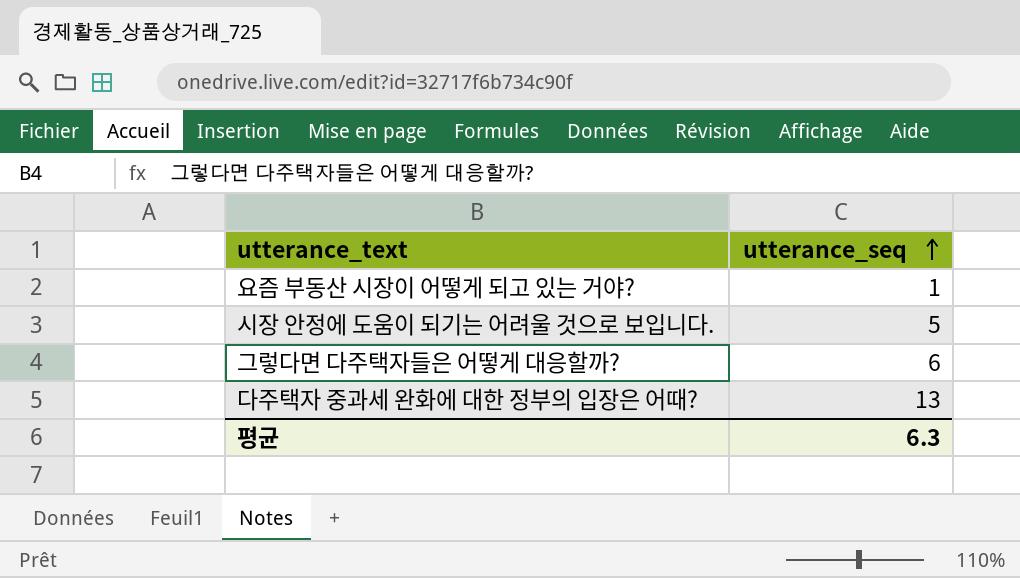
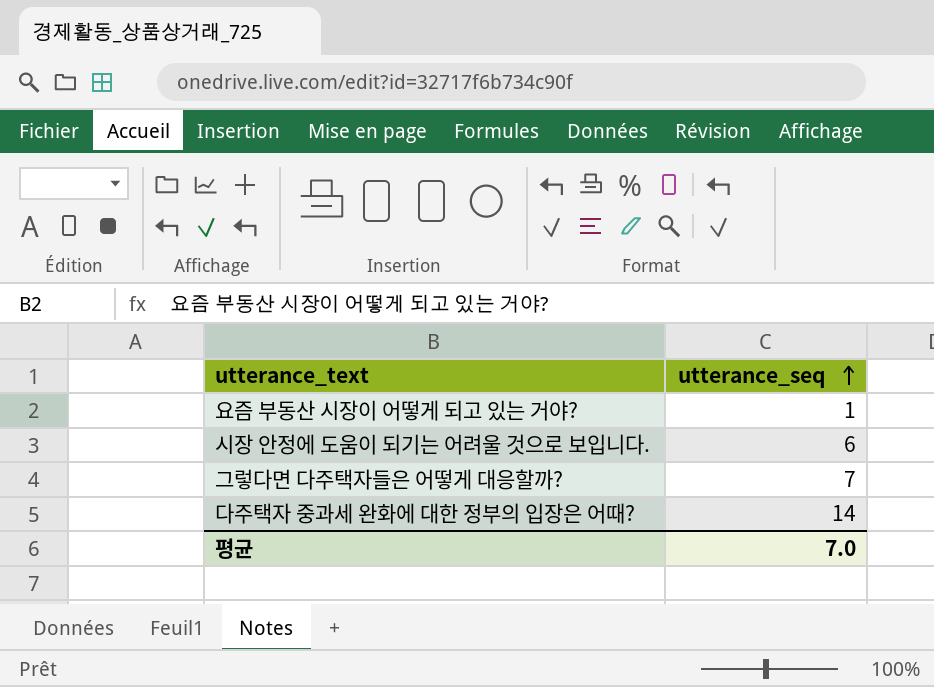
시장 안정에 도움이 되기는 어려울 것으로 보입니다. | utterance_seq: 5 -> 6
그렇다면 다주택자들은 어떻게 대응할까? | utterance_seq: 6 -> 7
다주택자 중과세 완화에 대한 정부의 입장은 어때? | utterance_seq: 13 -> 14
평균 | utterance_seq: 6.3 -> 7.0

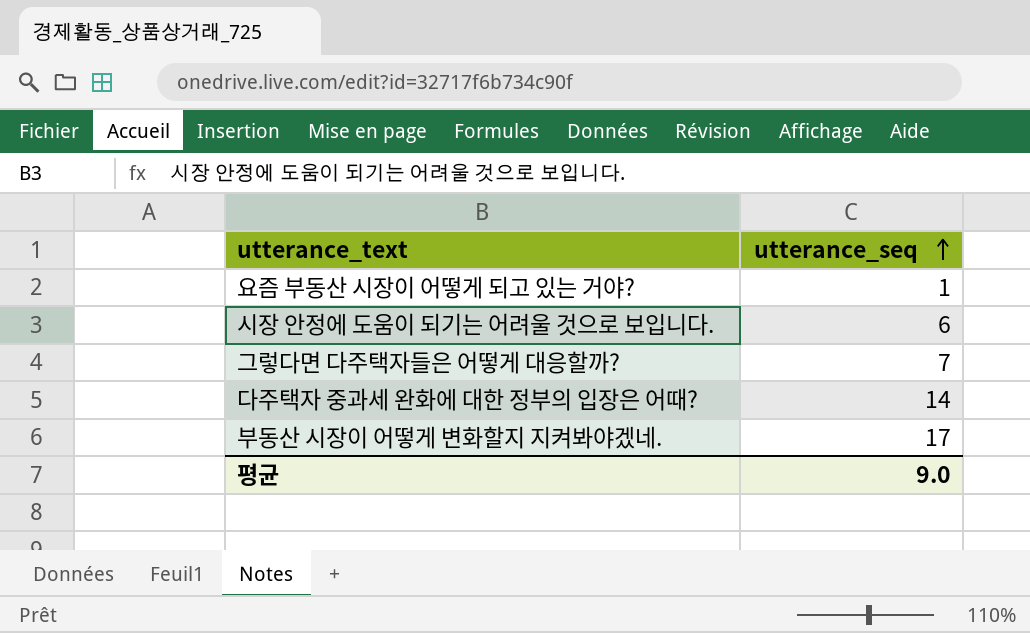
row 부동산 시장이 어떻게 변화할지 지켜봐야겠네.: none -> 17
평균 | utterance_seq: 7.0 -> 9.0

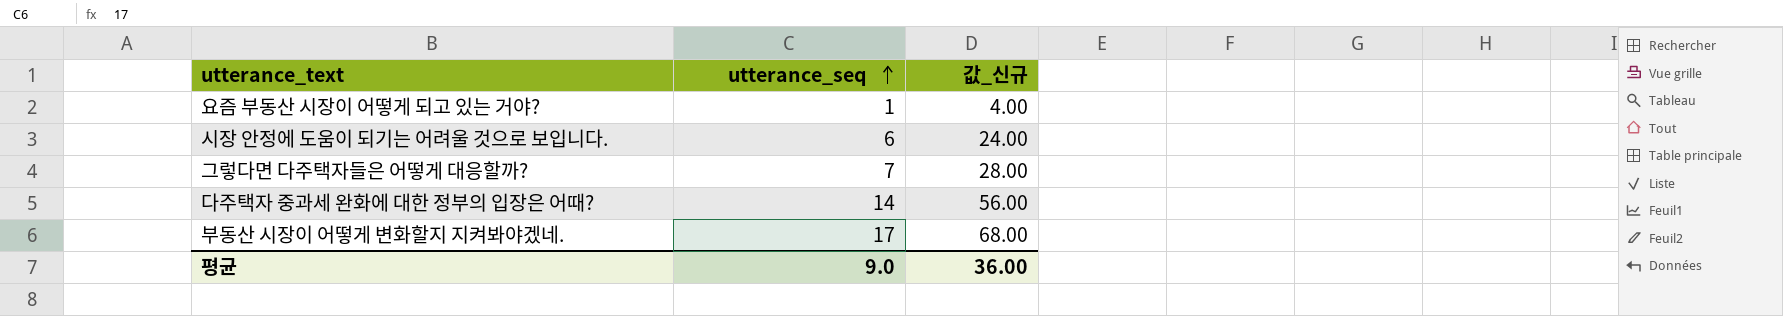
column 값_신규 | formula: none -> [utterance_seq] * 4

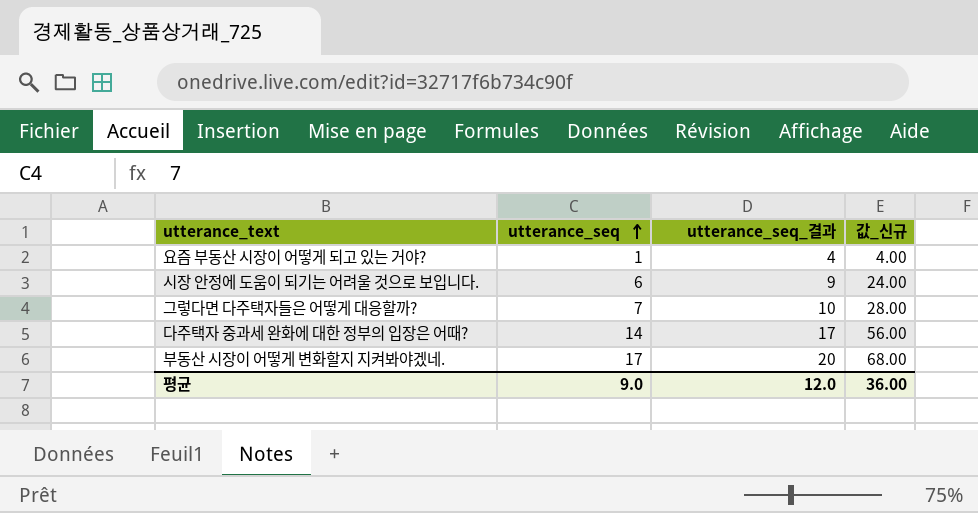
column utterance_seq_결과 | formula: none -> [utterance_seq] + 3

